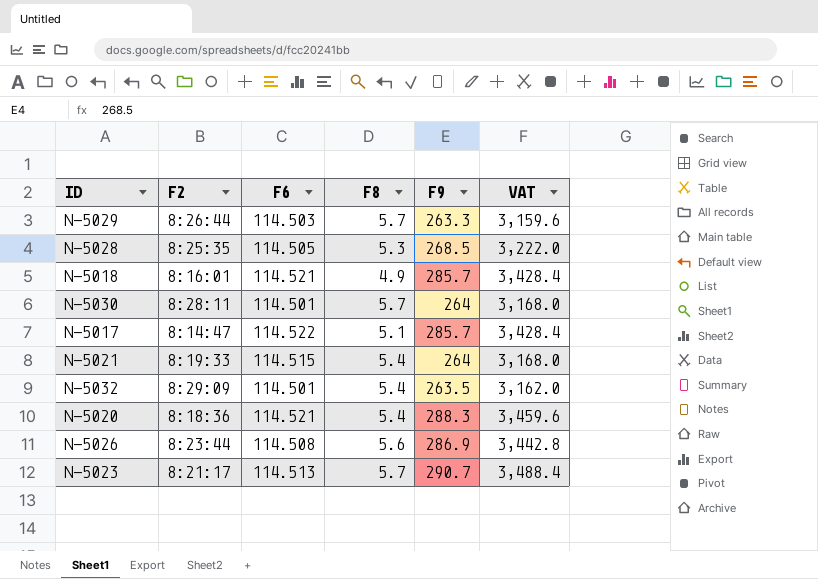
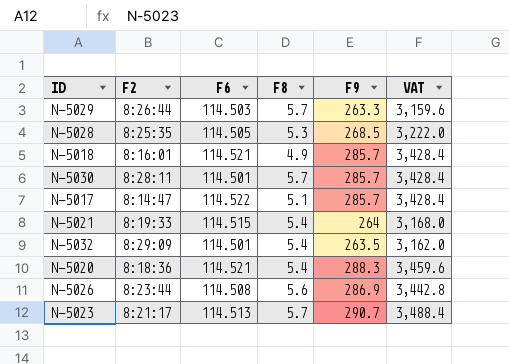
N-5030 | F9: 264 -> 285.7
N-5030 | VAT: 3,168.0 -> 3,428.4

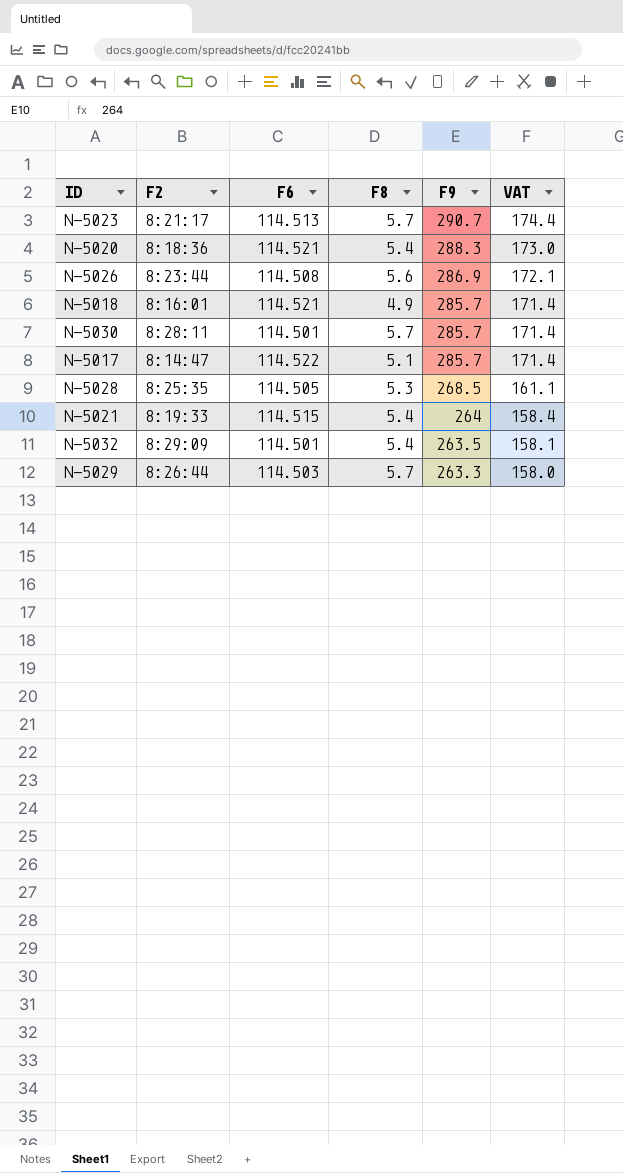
row order: none -> F9 descending
column VAT | formula: [F9] * 12 -> [F9] * 0.6

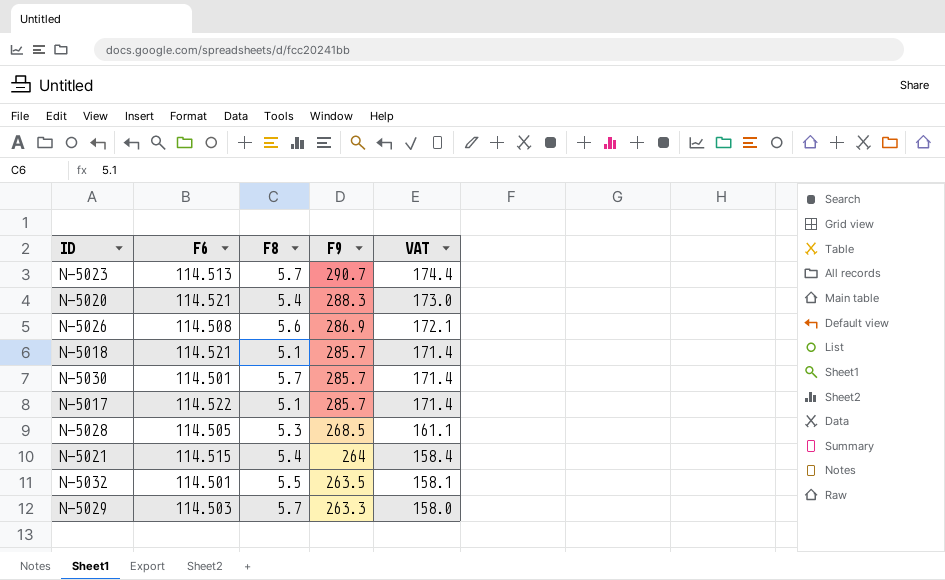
column F2 | position: 2 -> none
N-5018 | F8: 4.9 -> 5.1
N-5032 | F8: 5.4 -> 5.5

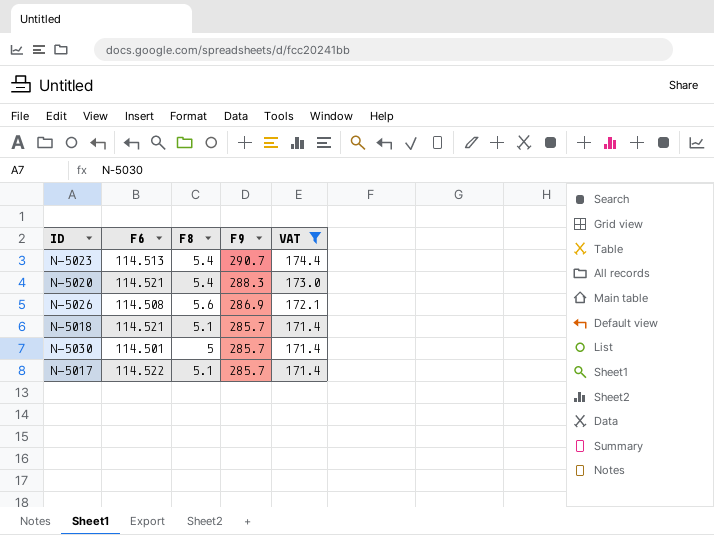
filter: none -> VAT >= 171.4
N-5023 | F8: 5.7 -> 5.4
N-5030 | F8: 5.7 -> 5

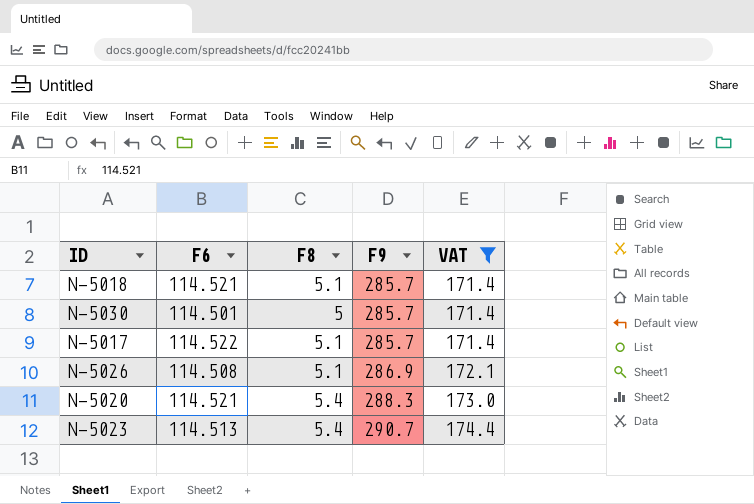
row order: F9 descending -> F9 ascending
N-5026 | F8: 5.6 -> 5.1

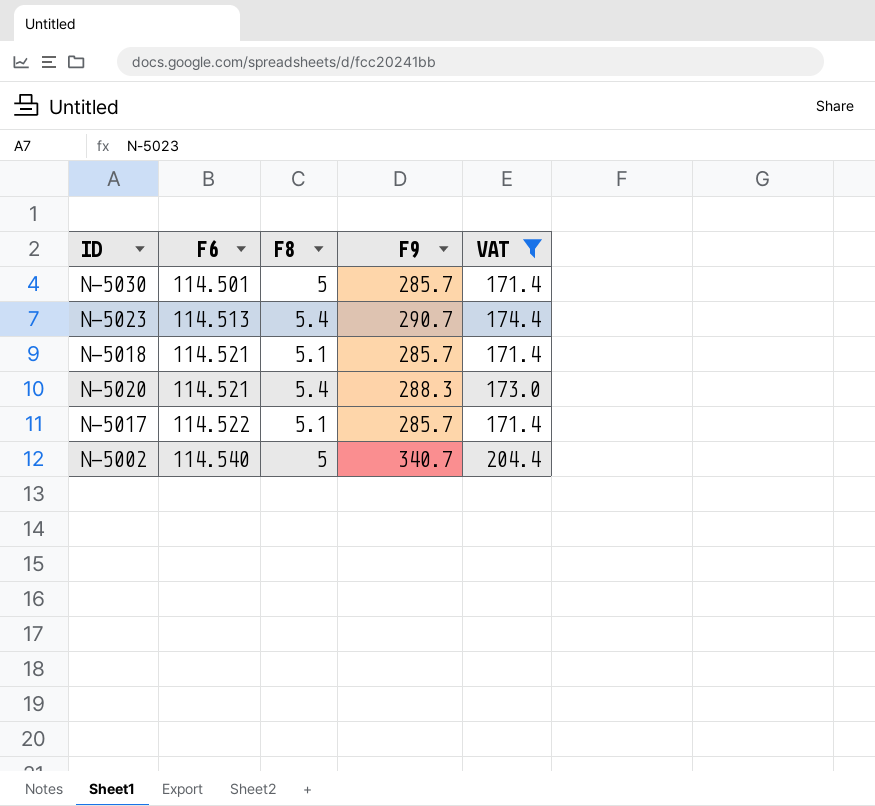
row order: F9 ascending -> F6 ascending
row N-5026: 114.508 | 5.1 | 286.9 | 172.1 -> none
row N-5002: none -> 114.540 | 5 | 340.7 | 204.4

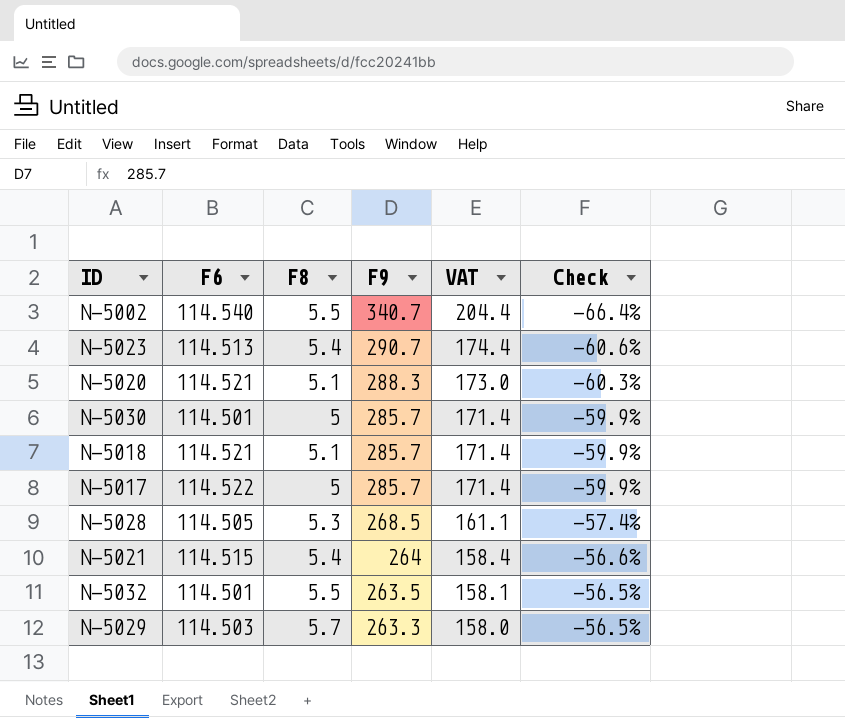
filter: VAT >= 171.4 -> none
row order: F6 ascending -> F9 descending
column Check | formula: none -> ([F6] - [F9]) / [F9]
N-5002 | F8: 5 -> 5.5
N-5020 | F8: 5.4 -> 5.1
N-5017 | F8: 5.1 -> 5

